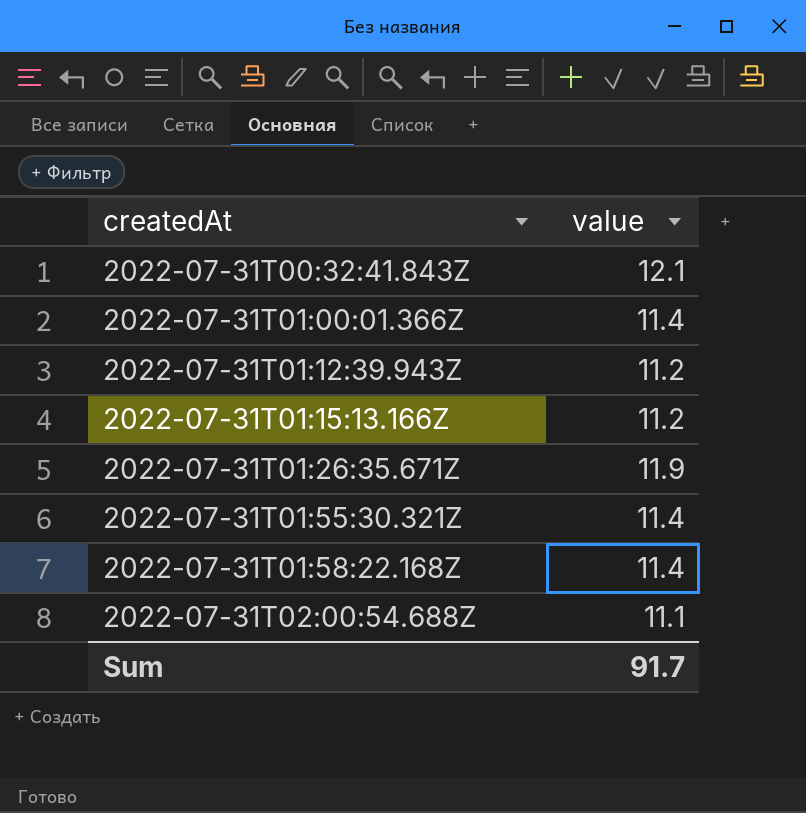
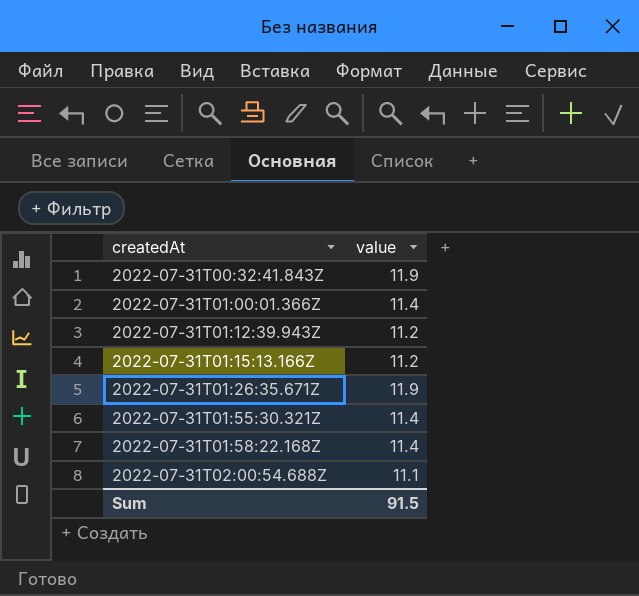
2022-07-31T00:32:41.843Z | value: 12.1 -> 11.9
Sum | value: 91.7 -> 91.5

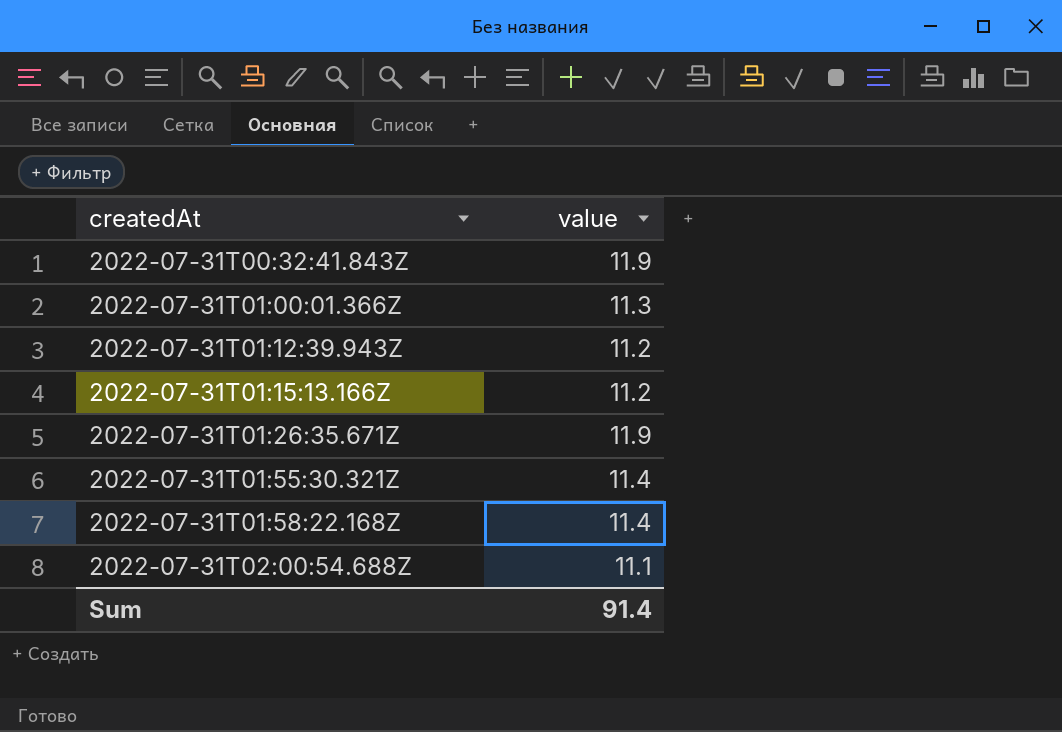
2022-07-31T01:00:01.366Z | value: 11.4 -> 11.3
Sum | value: 91.5 -> 91.4

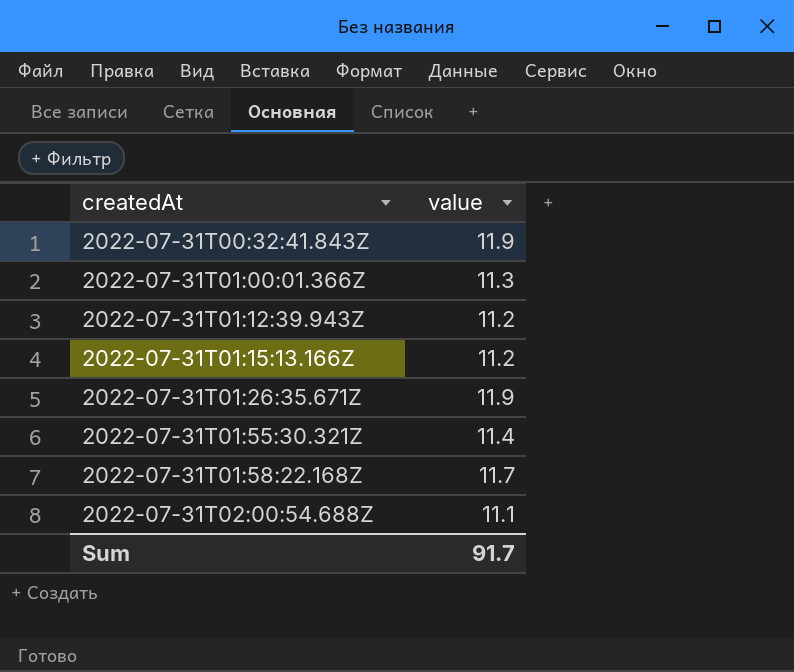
2022-07-31T01:58:22.168Z | value: 11.4 -> 11.7
Sum | value: 91.4 -> 91.7

